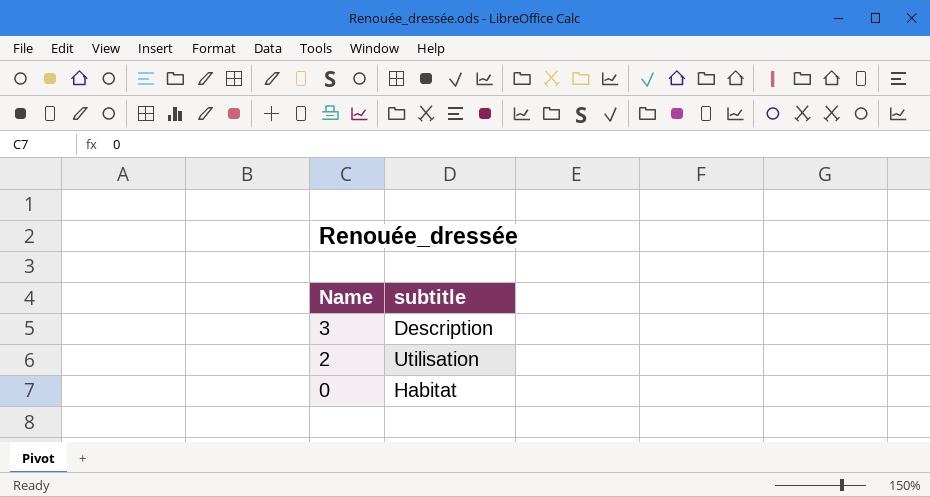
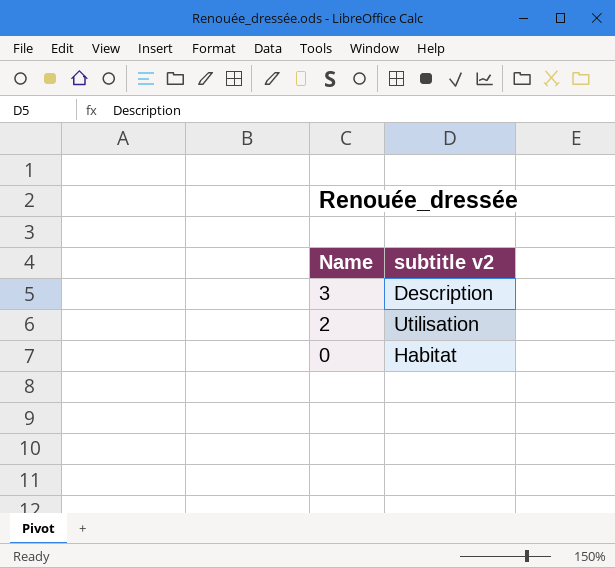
column name: subtitle -> subtitle v2

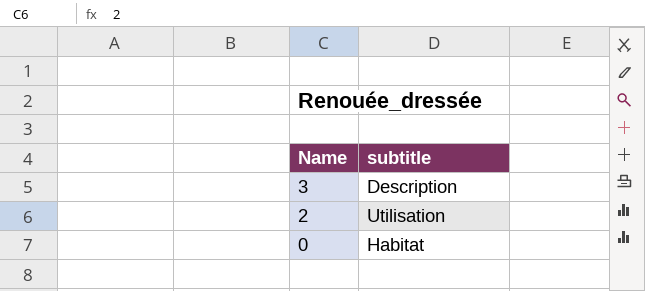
column name: subtitle v2 -> subtitle

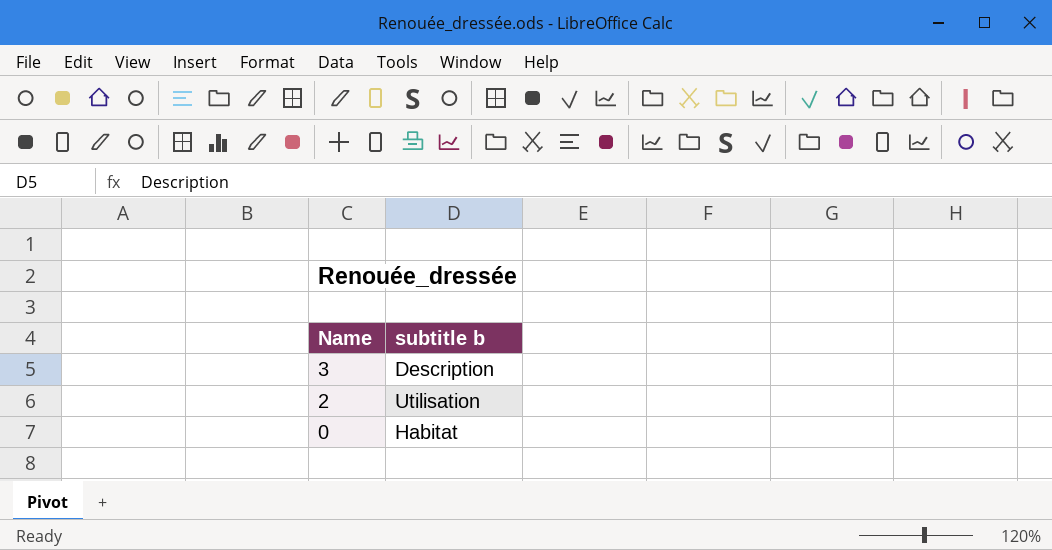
column name: subtitle -> subtitle b

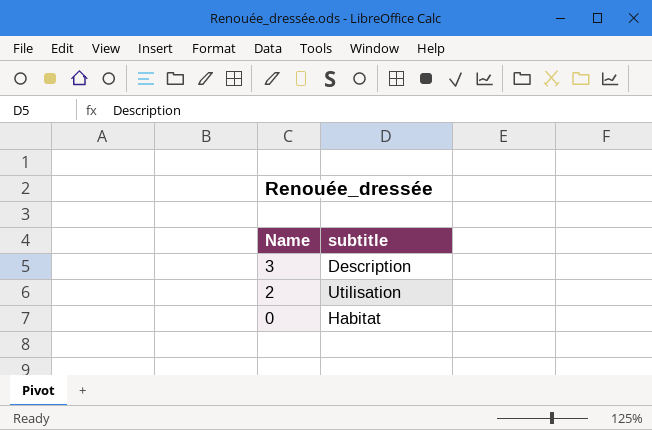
column name: subtitle b -> subtitle

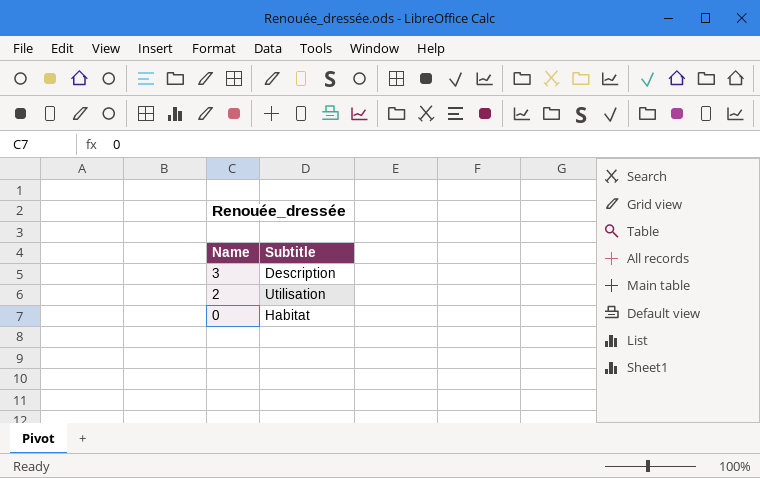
column name: subtitle -> Subtitle

